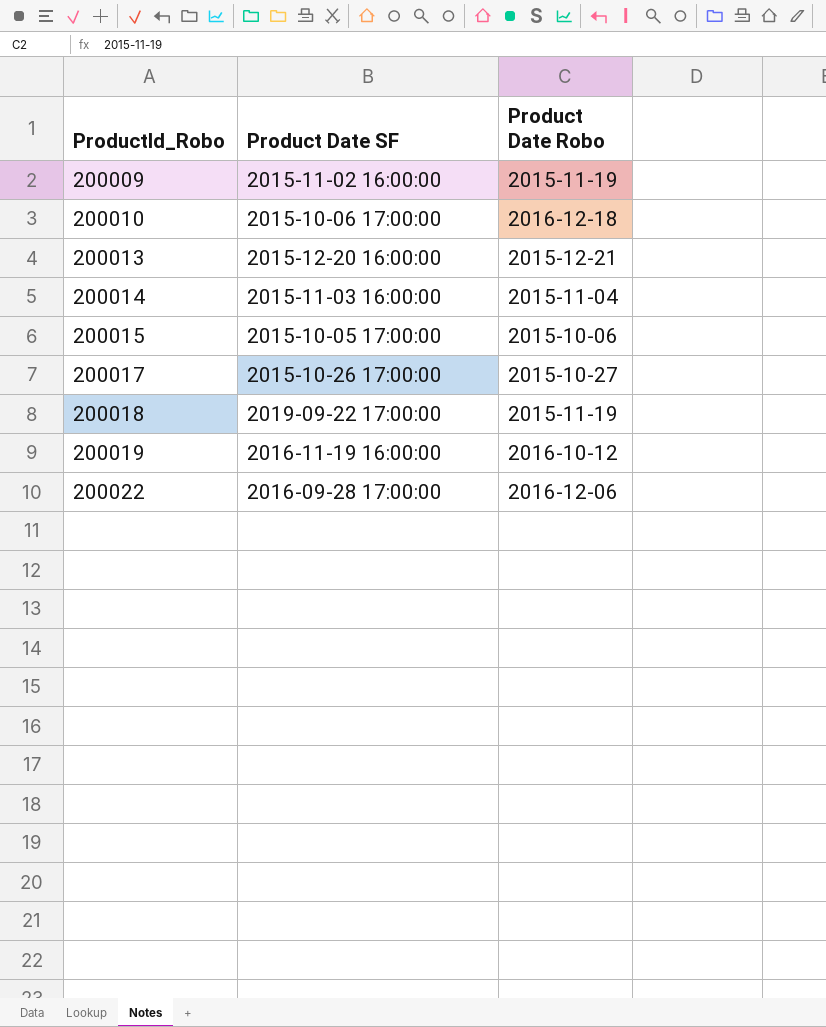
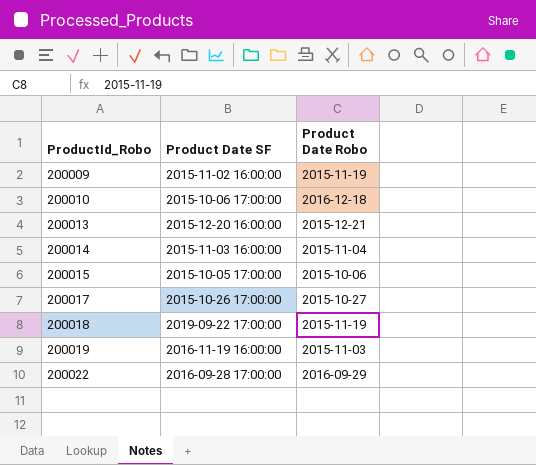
200019 | Product Date Robo: 2016-10-12 -> 2015-11-03
200022 | Product Date Robo: 2016-12-06 -> 2016-09-29

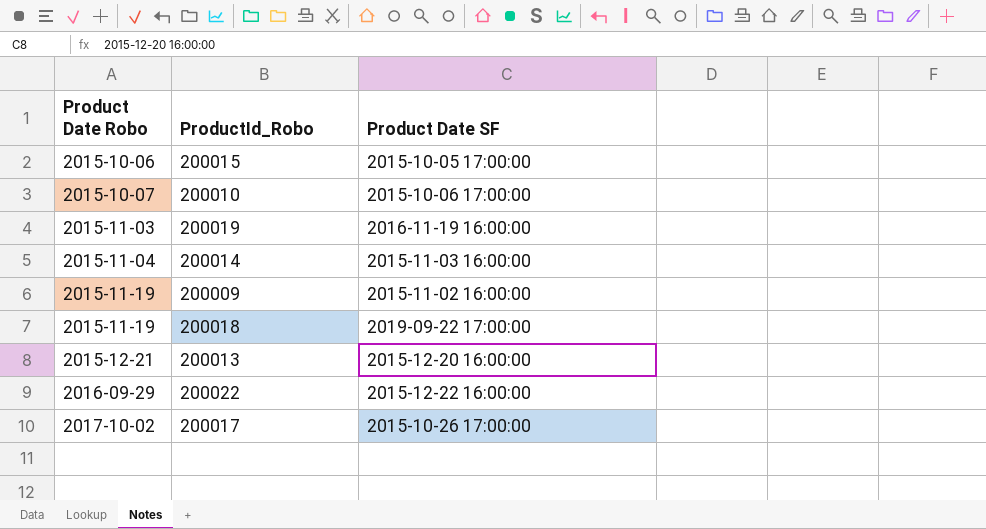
row order: ProductId_Robo ascending -> Product Date Robo ascending
column Product Date Robo | position: 3 -> 1
200010 | Product Date Robo: 2016-12-18 -> 2015-10-07
200022 | Product Date SF: 2016-09-28 17:00:00 -> 2015-12-22 16:00:00
200017 | Product Date Robo: 2015-10-27 -> 2017-10-02

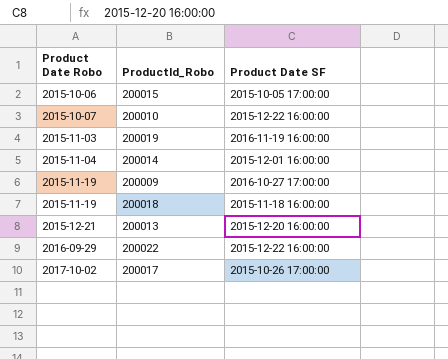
200010 | Product Date SF: 2015-10-06 17:00:00 -> 2015-12-22 16:00:00
200014 | Product Date SF: 2015-11-03 16:00:00 -> 2015-12-01 16:00:00
200009 | Product Date SF: 2015-11-02 16:00:00 -> 2016-10-27 17:00:00
200018 | Product Date SF: 2019-09-22 17:00:00 -> 2015-11-18 16:00:00

